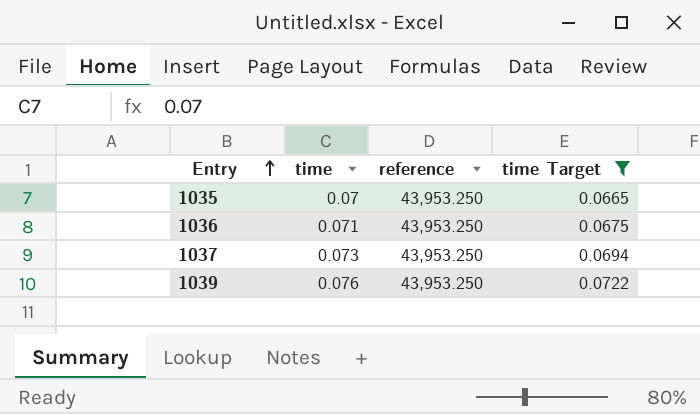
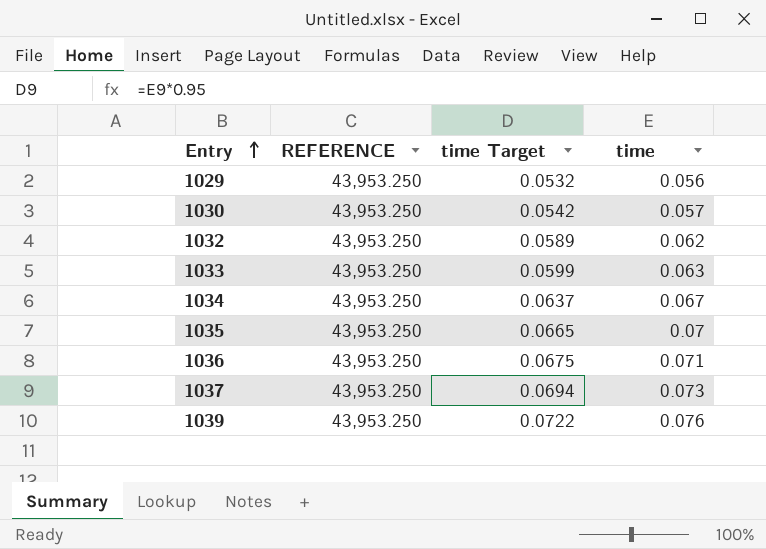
filter: time Target >= 0.0665 -> none
column name: reference -> REFERENCE
column time | position: 2 -> 4

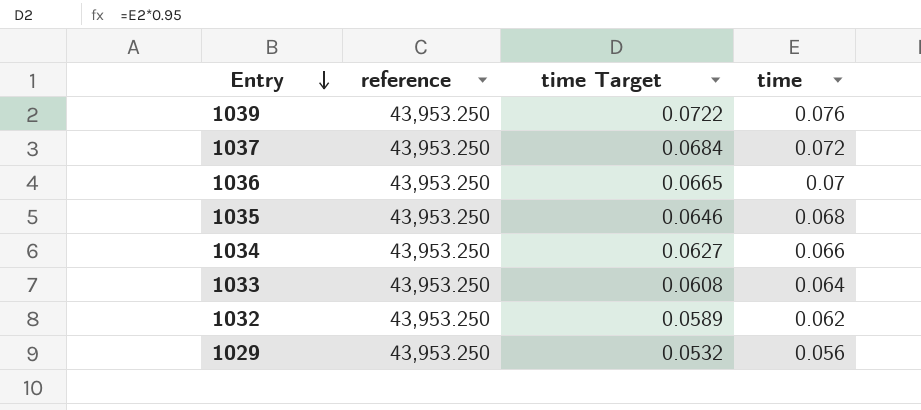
row order: Entry ascending -> Entry descending
column name: REFERENCE -> reference
row 1030: 43,953.250 | 0.0542 | 0.057 -> none
1037 | time Target: 0.0694 -> 0.0684
1037 | time: 0.073 -> 0.072
1036 | time Target: 0.0675 -> 0.0665
1036 | time: 0.071 -> 0.07
1035 | time Target: 0.0665 -> 0.0646
1035 | time: 0.07 -> 0.068
1034 | time Target: 0.0637 -> 0.0627
1034 | time: 0.067 -> 0.066
1033 | time Target: 0.0599 -> 0.0608
1033 | time: 0.063 -> 0.064

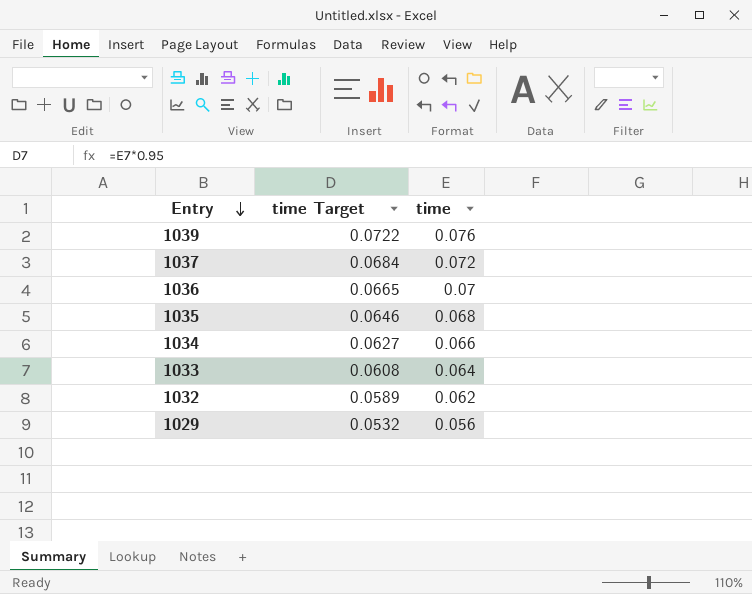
column reference | position: 2 -> none

